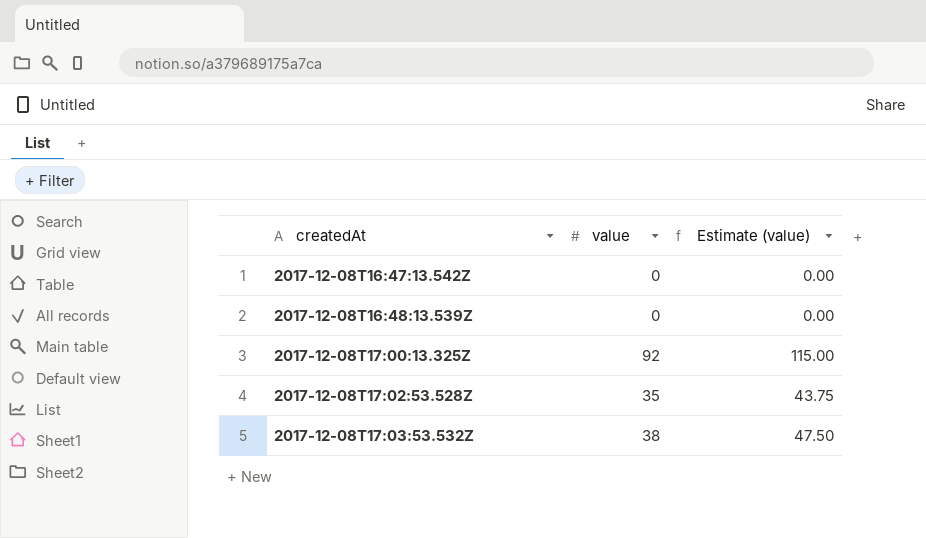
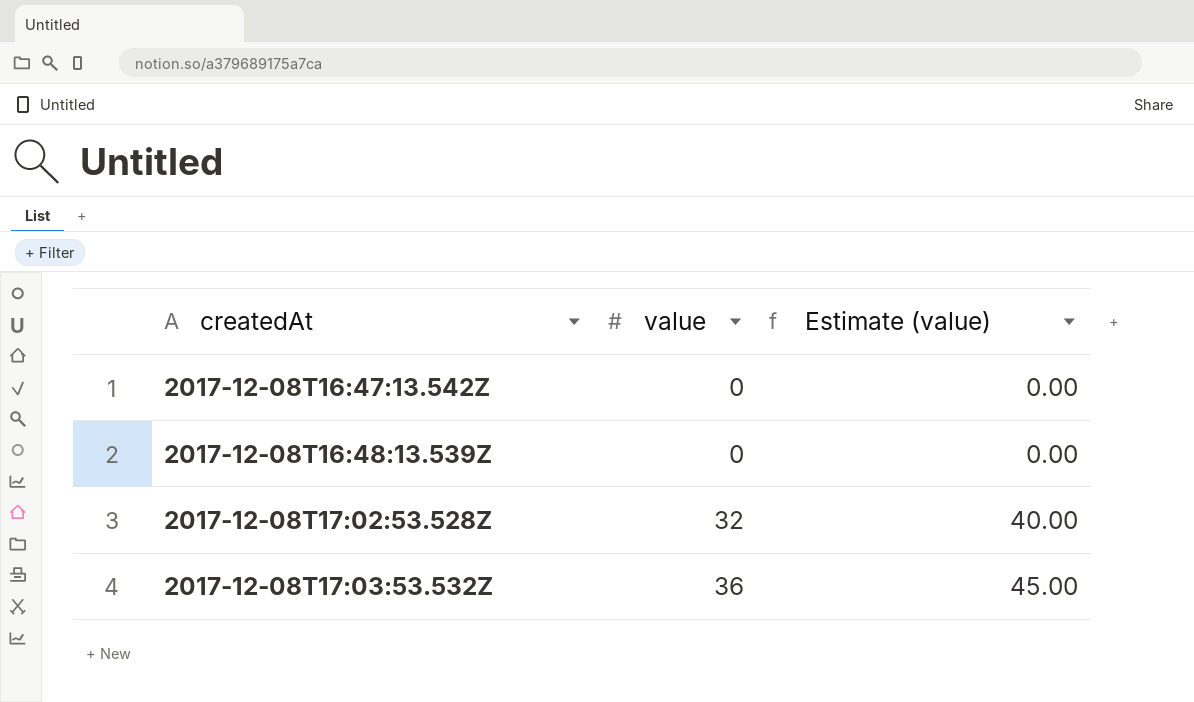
row 2017-12-08T17:00:13.325Z: 92 | 115.00 -> none
2017-12-08T17:02:53.528Z | value: 35 -> 32
2017-12-08T17:02:53.528Z | Estimate (value): 43.75 -> 40.00
2017-12-08T17:03:53.532Z | value: 38 -> 36
2017-12-08T17:03:53.532Z | Estimate (value): 47.50 -> 45.00

